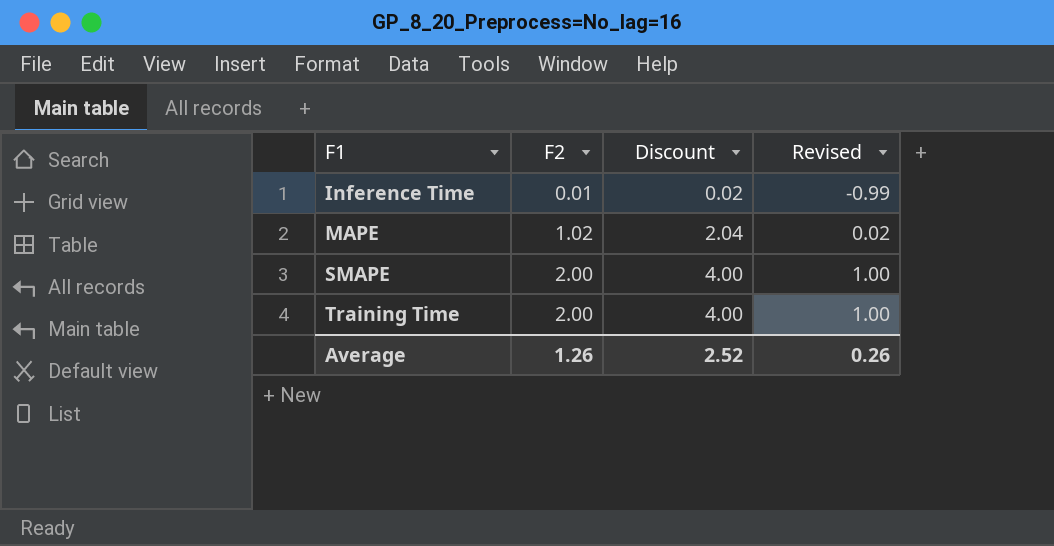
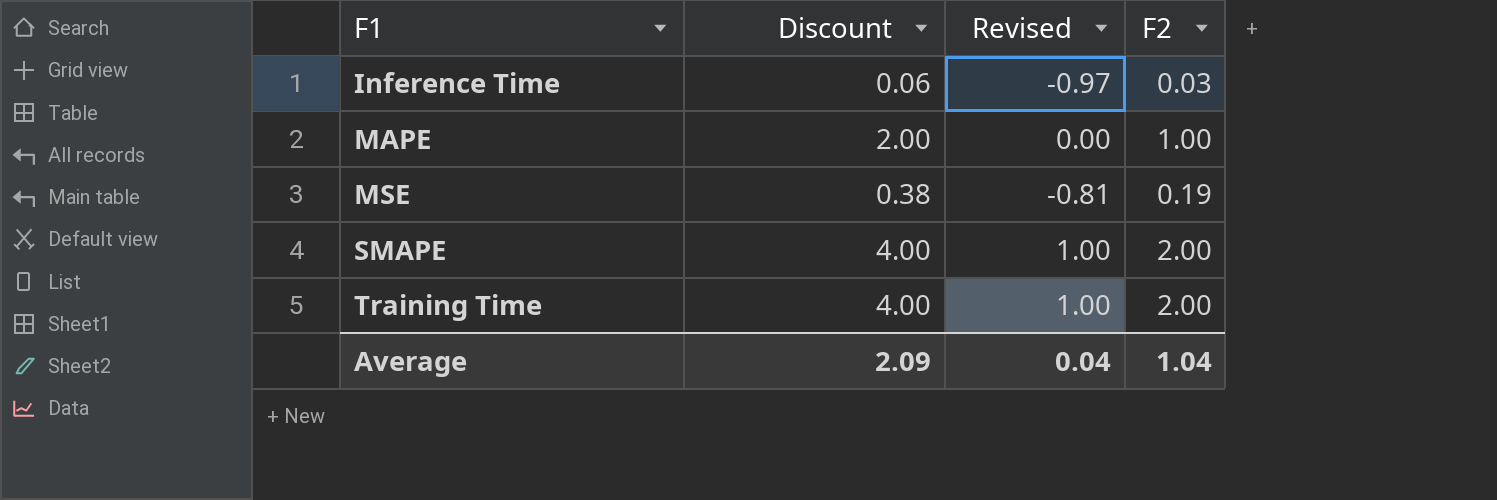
column F2 | position: 2 -> 4
Inference Time | Discount: 0.02 -> 0.06
Inference Time | Revised: -0.99 -> -0.97
Inference Time | F2: 0.01 -> 0.03
MAPE | Discount: 2.04 -> 2.00
MAPE | Revised: 0.02 -> 0.00
MAPE | F2: 1.02 -> 1.00
row MSE: none -> 0.38 | -0.81 | 0.19
Average | Discount: 2.52 -> 2.09
Average | Revised: 0.26 -> 0.04
Average | F2: 1.26 -> 1.04

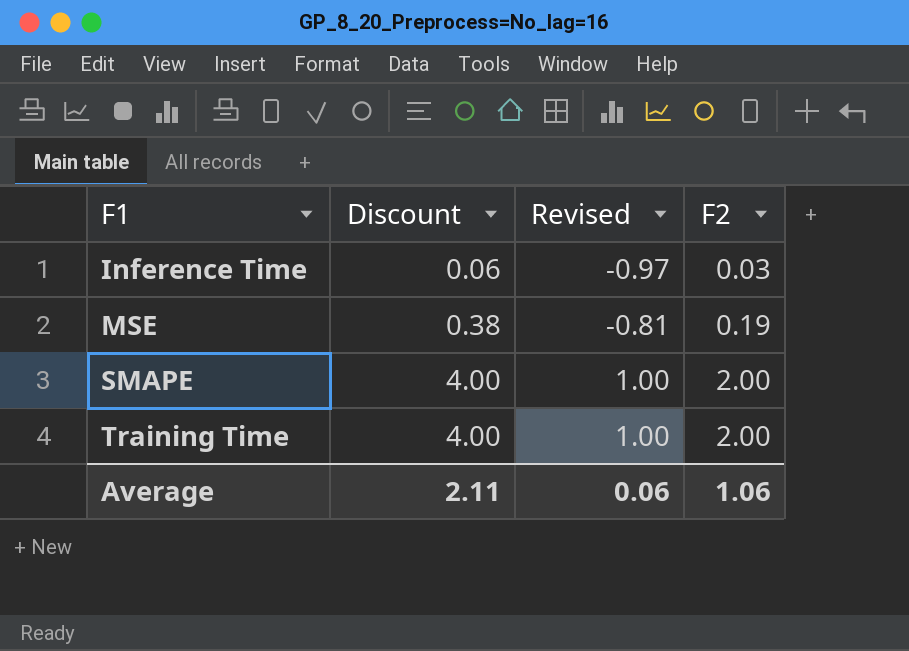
row MAPE: 2.00 | 0.00 | 1.00 -> none
Average | Discount: 2.09 -> 2.11
Average | Revised: 0.04 -> 0.06
Average | F2: 1.04 -> 1.06

